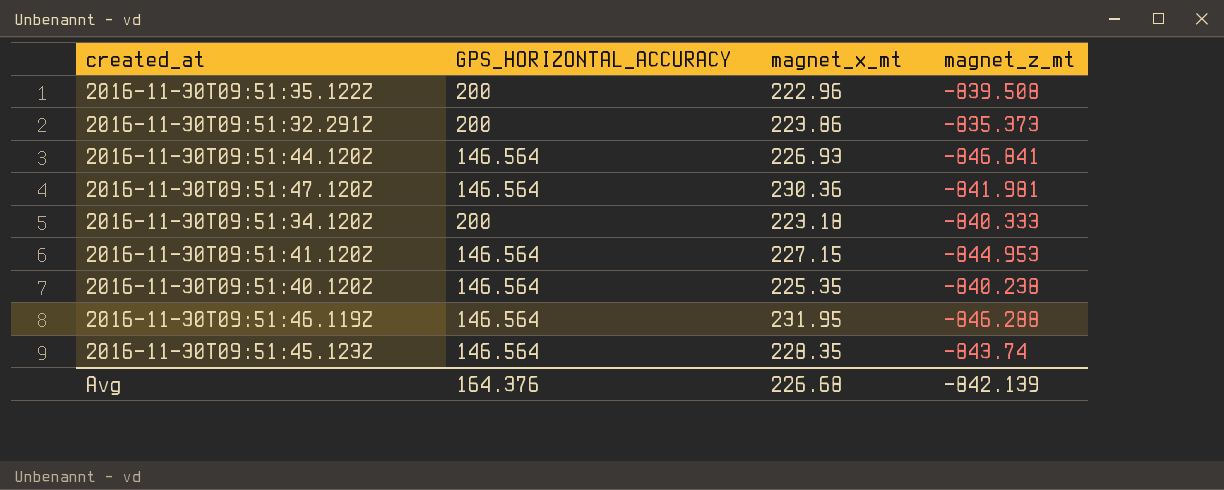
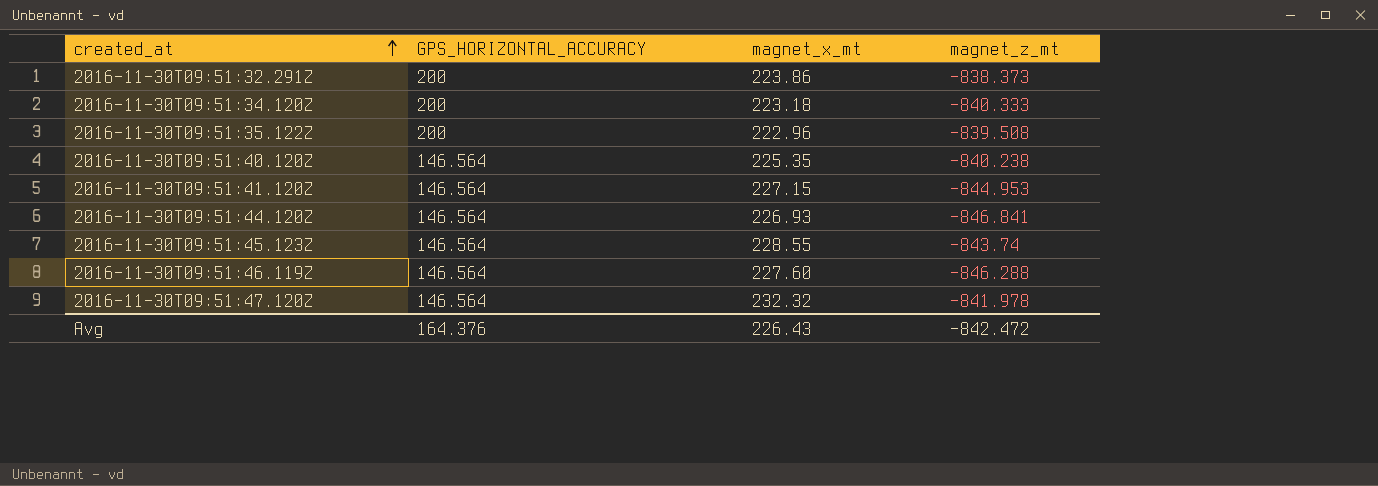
row order: none -> created_at ascending
2016-11-30T09:51:32.291Z | magnet_z_mt: -835.373 -> -838.373
2016-11-30T09:51:45.123Z | magnet_x_mt: 228.35 -> 228.55
2016-11-30T09:51:46.119Z | magnet_x_mt: 231.95 -> 227.60
2016-11-30T09:51:47.120Z | magnet_x_mt: 230.36 -> 232.32
2016-11-30T09:51:47.120Z | magnet_z_mt: -841.981 -> -841.978
Avg | magnet_x_mt: 226.68 -> 226.43
Avg | magnet_z_mt: -842.139 -> -842.472

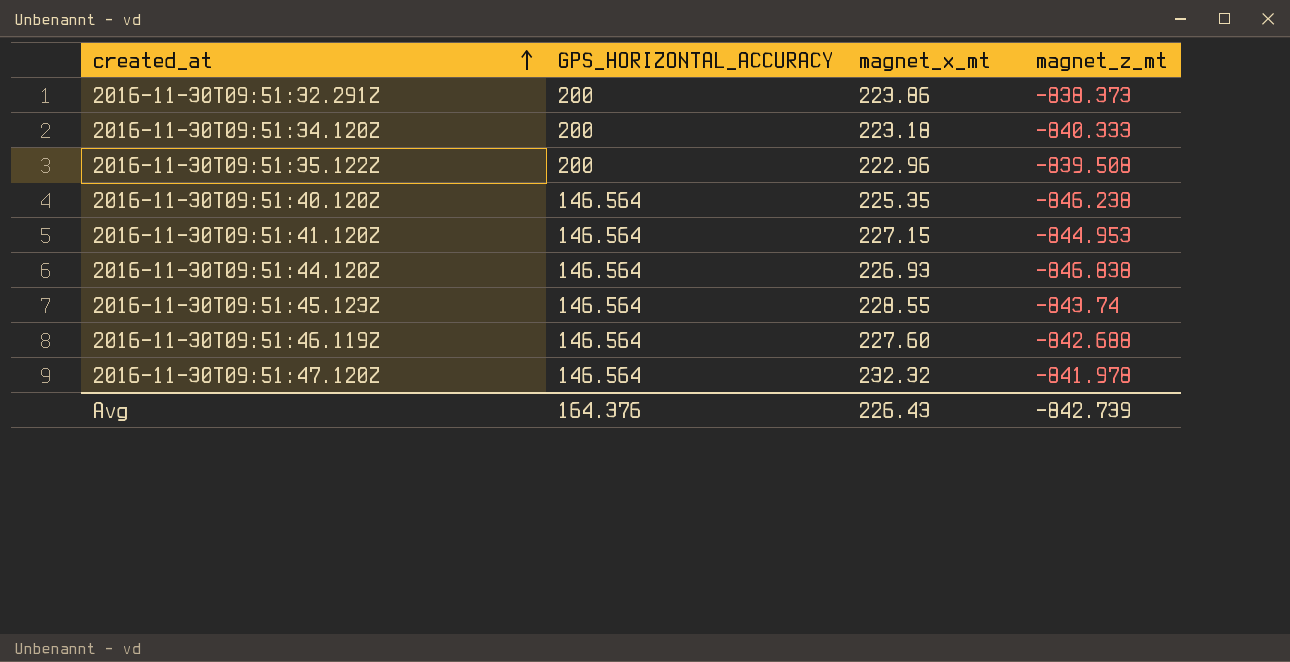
2016-11-30T09:51:40.120Z | magnet_z_mt: -840.238 -> -846.238
2016-11-30T09:51:44.120Z | magnet_z_mt: -846.841 -> -846.838
2016-11-30T09:51:46.119Z | magnet_z_mt: -846.288 -> -842.688
Avg | magnet_z_mt: -842.472 -> -842.739

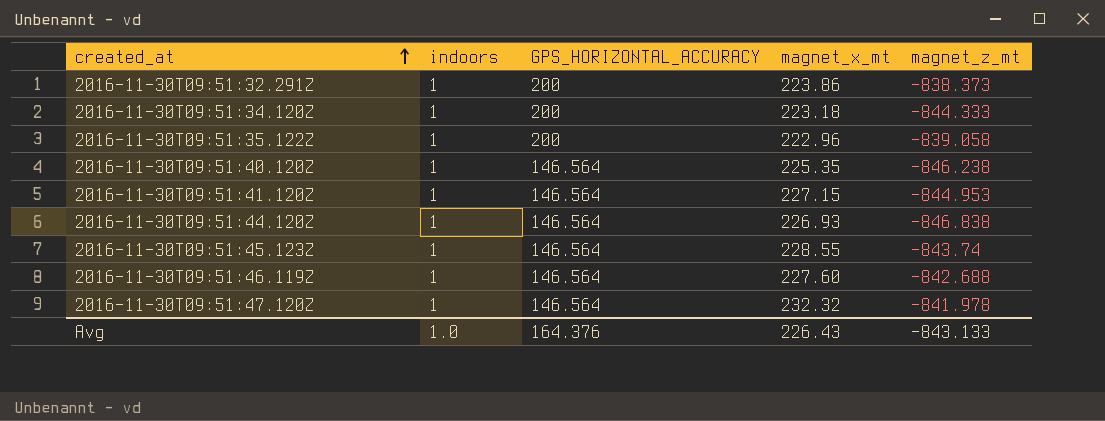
column indoors | position: none -> 2
2016-11-30T09:51:34.120Z | magnet_z_mt: -840.333 -> -844.333
2016-11-30T09:51:35.122Z | magnet_z_mt: -839.508 -> -839.058
Avg | magnet_z_mt: -842.739 -> -843.133

